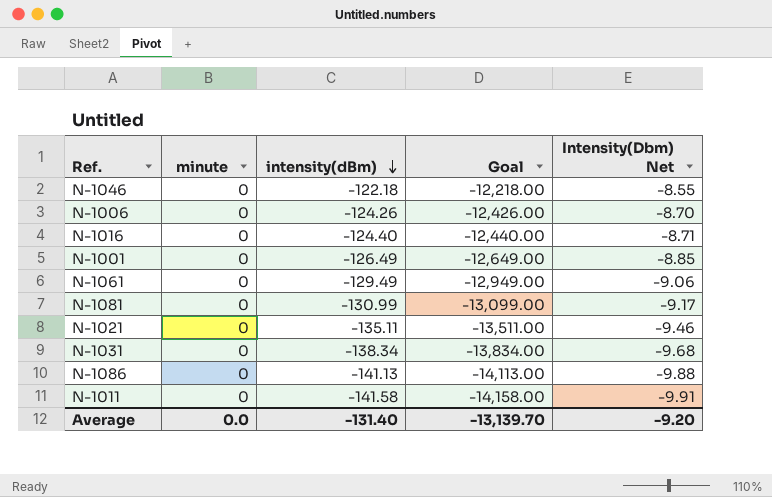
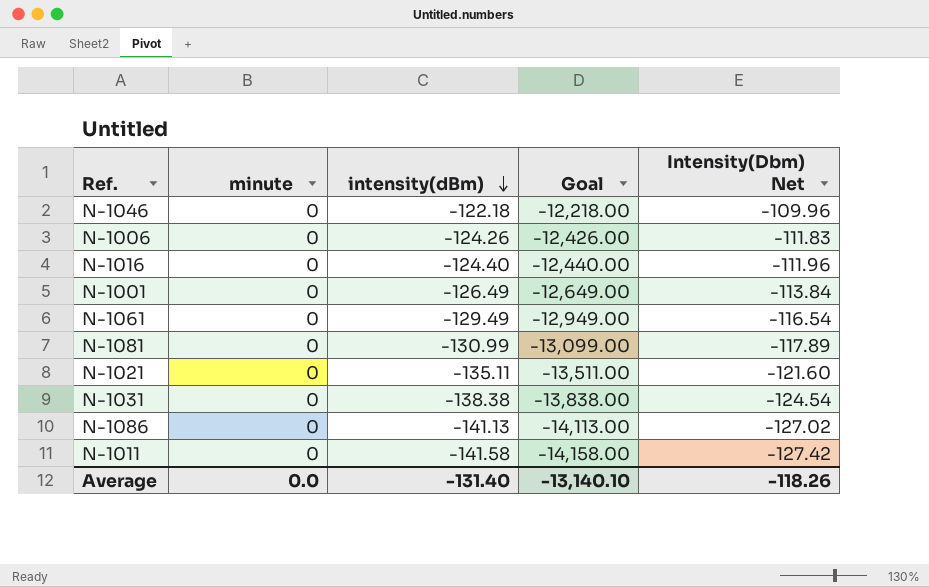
column Intensity(Dbm) Net | formula: [intensity(dBm)] * 0.07 -> [intensity(dBm)] * 0.9
N-1031 | intensity(dBm): -138.34 -> -138.38
N-1031 | Goal: -13,834.00 -> -13,838.00
Average | Goal: -13,139.70 -> -13,140.10
Average | Intensity(Dbm) Net: -9.20 -> -118.26

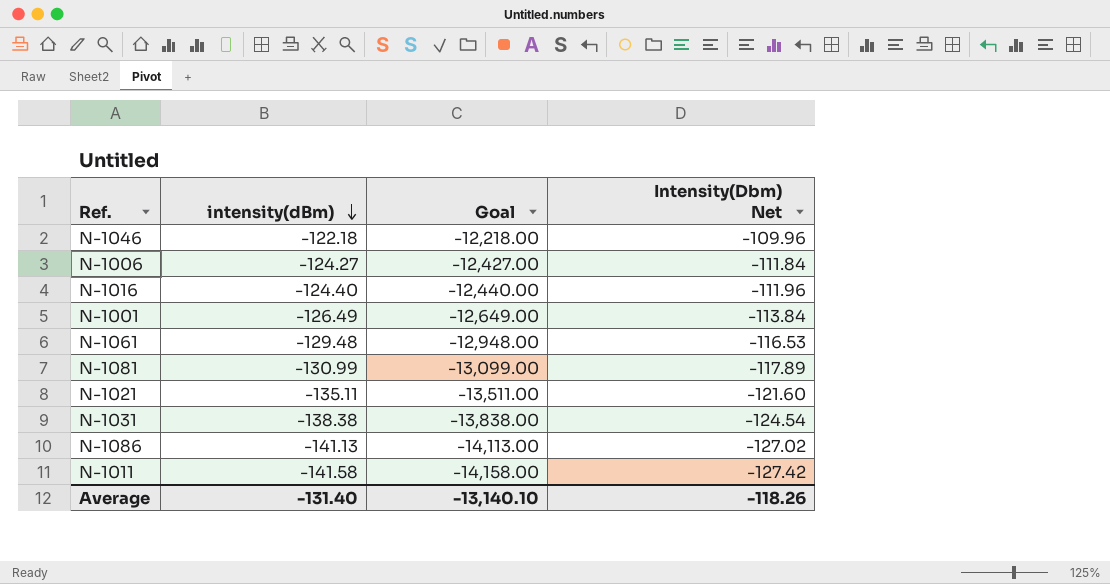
column minute | position: 2 -> none
N-1006 | intensity(dBm): -124.26 -> -124.27
N-1006 | Goal: -12,426.00 -> -12,427.00
N-1006 | Intensity(Dbm) Net: -111.83 -> -111.84
N-1061 | intensity(dBm): -129.49 -> -129.48
N-1061 | Goal: -12,949.00 -> -12,948.00
N-1061 | Intensity(Dbm) Net: -116.54 -> -116.53

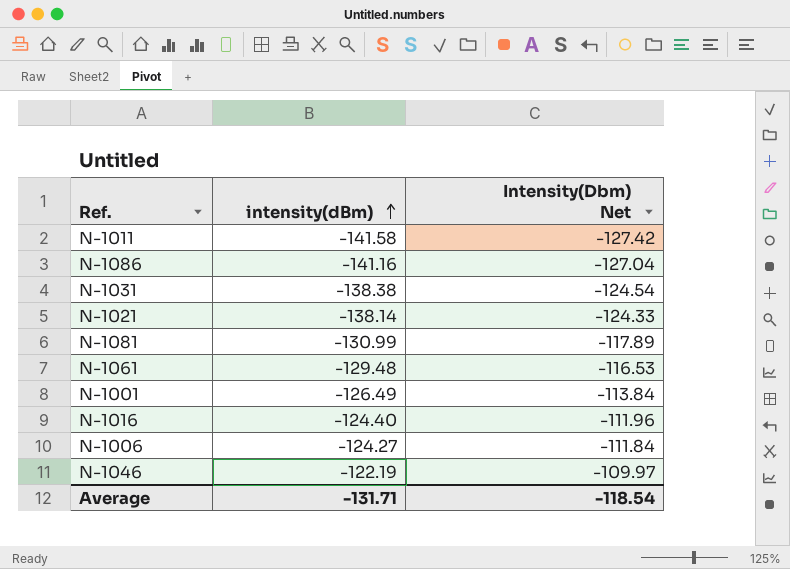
row order: intensity(dBm) descending -> intensity(dBm) ascending
column Goal | formula: [intensity(dBm)] * 100 -> none
N-1086 | intensity(dBm): -141.13 -> -141.16
N-1086 | Intensity(Dbm) Net: -127.02 -> -127.04
N-1021 | intensity(dBm): -135.11 -> -138.14
N-1021 | Intensity(Dbm) Net: -121.60 -> -124.33
N-1046 | intensity(dBm): -122.18 -> -122.19
N-1046 | Intensity(Dbm) Net: -109.96 -> -109.97
Average | intensity(dBm): -131.40 -> -131.71
Average | Intensity(Dbm) Net: -118.26 -> -118.54

